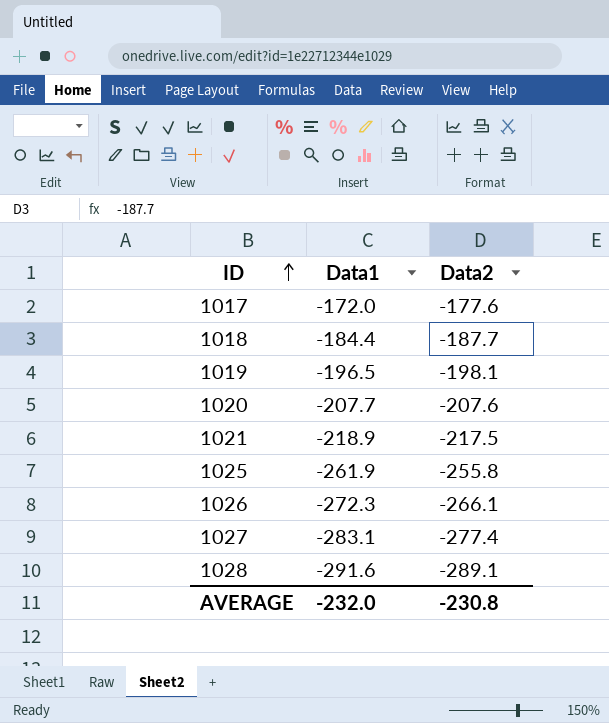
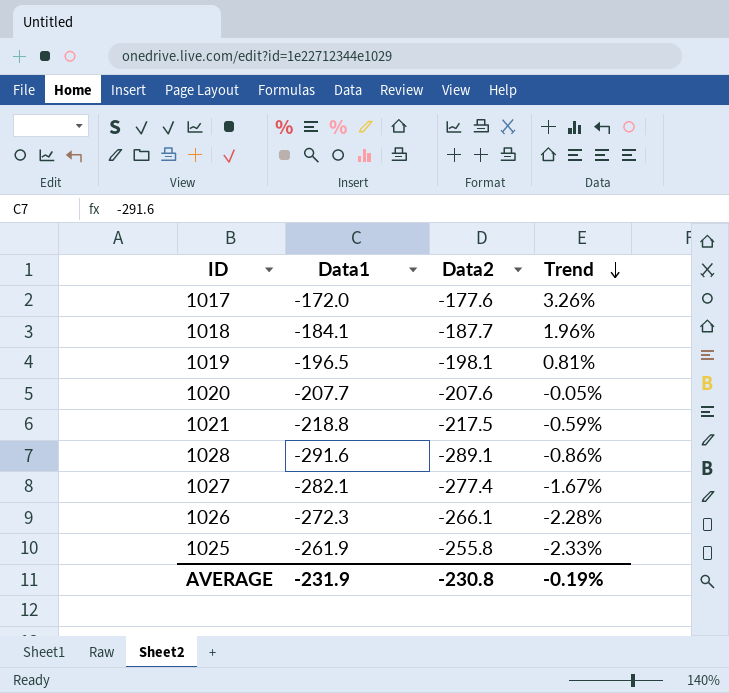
row order: ID ascending -> Trend descending
column Trend | formula: none -> ([Data2] - [Data1]) / [Data1]
1018 | Data1: -184.4 -> -184.1
1021 | Data1: -218.9 -> -218.8
1027 | Data1: -283.1 -> -282.1
AVERAGE | Data1: -232.0 -> -231.9

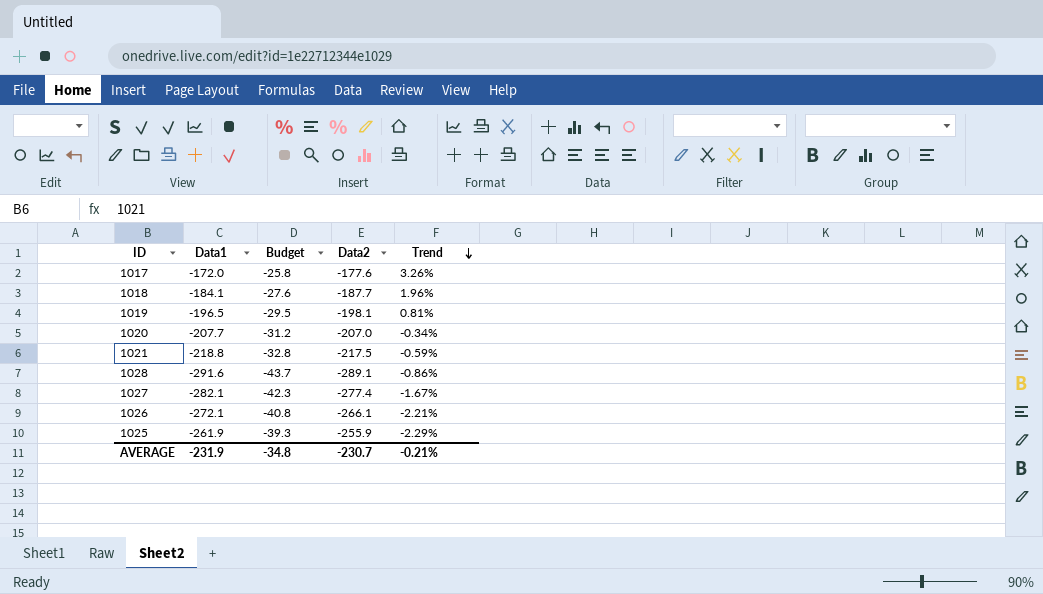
column Budget | formula: none -> [Data1] * 0.15
1020 | Data2: -207.6 -> -207.0
1020 | Trend: -0.05% -> -0.34%
1026 | Data1: -272.3 -> -272.1
1026 | Trend: -2.28% -> -2.21%
1025 | Data2: -255.8 -> -255.9
1025 | Trend: -2.33% -> -2.29%
AVERAGE | Data2: -230.8 -> -230.7
AVERAGE | Trend: -0.19% -> -0.21%

